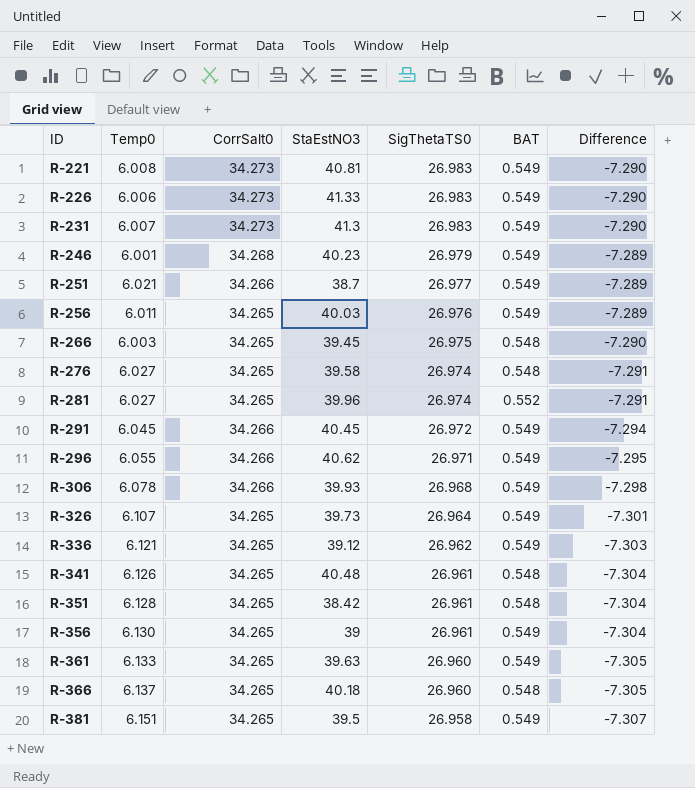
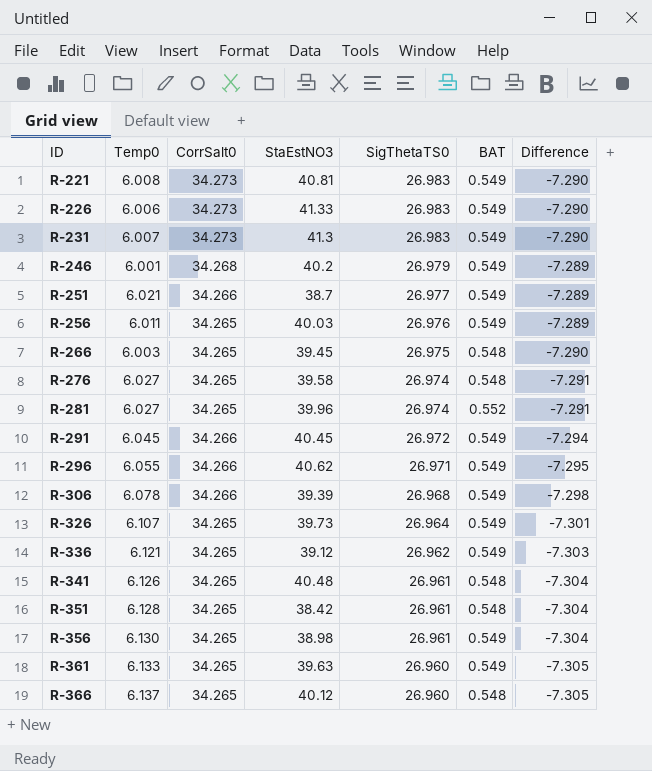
row R-381: 6.151 | 34.265 | 39.5 | 26.958 | 0.549 | -7.307 -> none
R-246 | StaEstNO3: 40.23 -> 40.2
R-306 | StaEstNO3: 39.93 -> 39.39
R-356 | StaEstNO3: 39 -> 38.98
R-366 | StaEstNO3: 40.18 -> 40.12

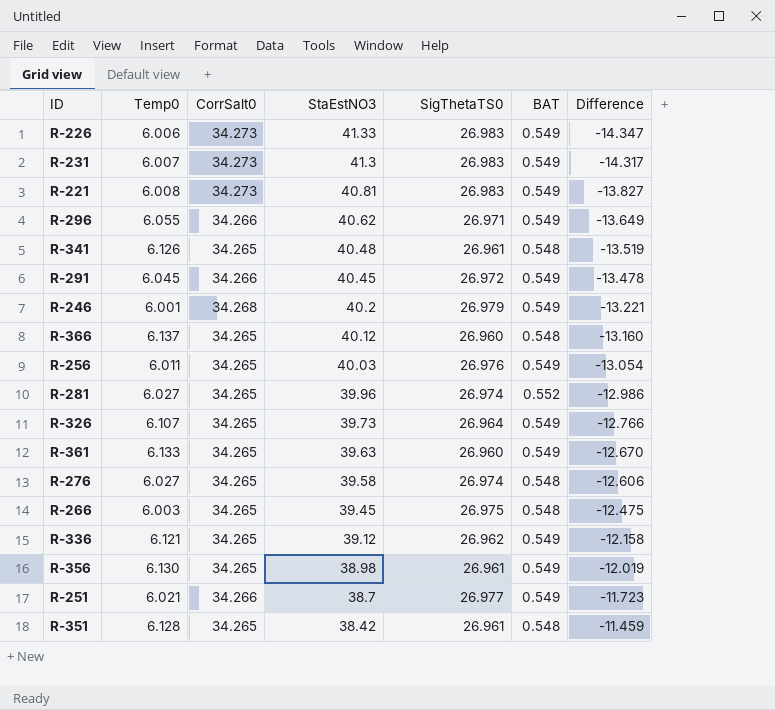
row order: ID ascending -> StaEstNO3 descending
column Difference | formula: [SigThetaTS0] - [CorrSalt0] -> [SigThetaTS0] - [StaEstNO3]
row R-306: 6.078 | 34.266 | 39.39 | 26.968 | 0.549 | -7.298 -> none

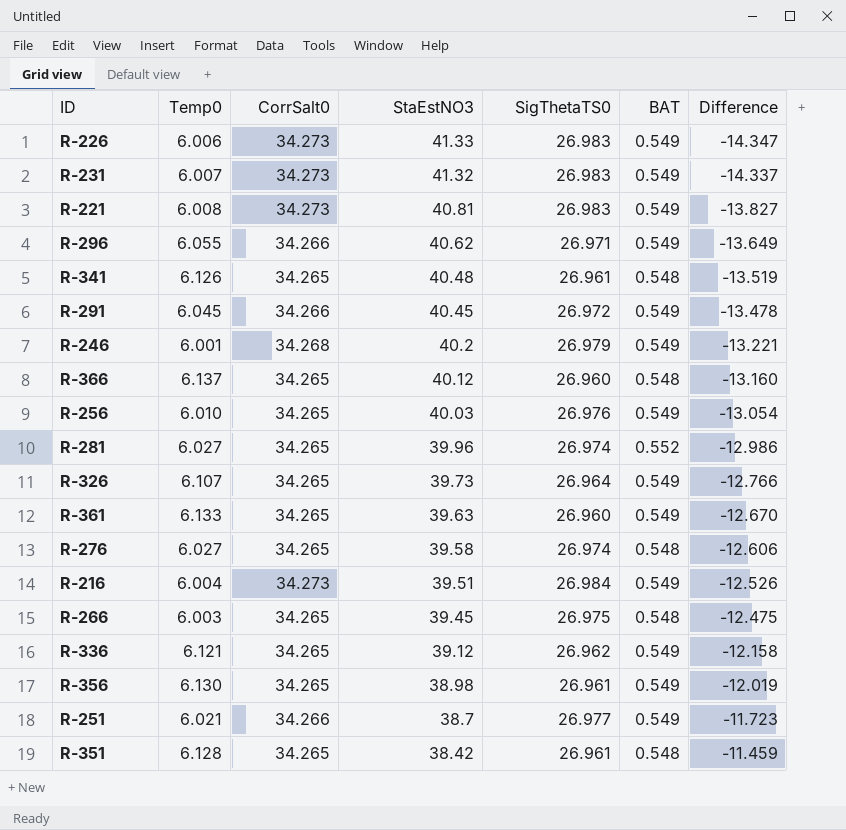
R-231 | StaEstNO3: 41.3 -> 41.32
R-231 | Difference: -14.317 -> -14.337
R-256 | Temp0: 6.011 -> 6.010
row R-216: none -> 6.004 | 34.273 | 39.51 | 26.984 | 0.549 | -12.526

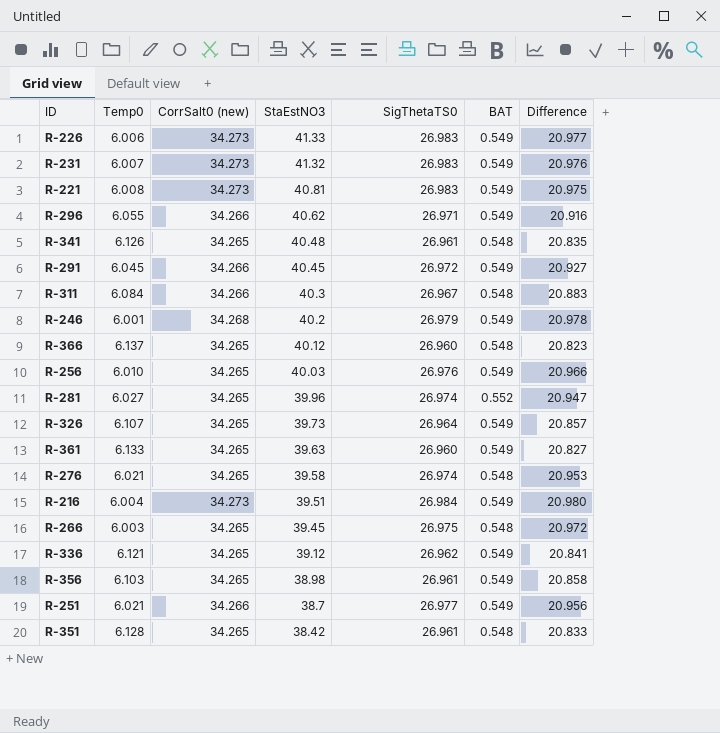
column name: CorrSalt0 -> CorrSalt0 (new)
column Difference | formula: [SigThetaTS0] - [StaEstNO3] -> [SigThetaTS0] - [Temp0]
row R-311: none -> 6.084 | 34.266 | 40.3 | 26.967 | 0.548 | 20.883
R-276 | Temp0: 6.027 -> 6.021
R-356 | Temp0: 6.130 -> 6.103

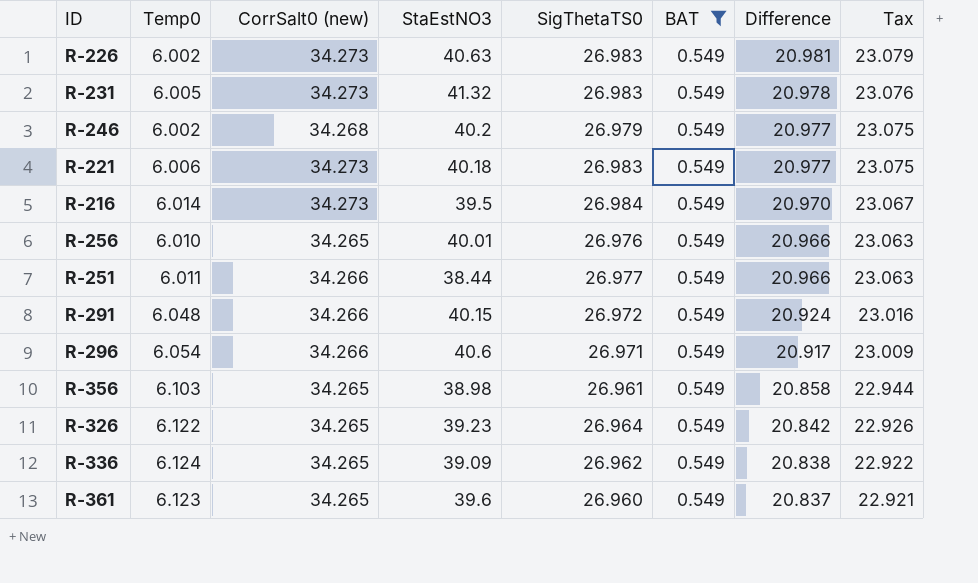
filter: none -> BAT = 0.549
row order: StaEstNO3 descending -> Difference descending
column Tax | formula: none -> [Difference] * 1.1
R-226 | Temp0: 6.006 -> 6.002
R-226 | StaEstNO3: 41.33 -> 40.63
R-226 | Difference: 20.977 -> 20.981
R-231 | Temp0: 6.007 -> 6.005
R-231 | Difference: 20.976 -> 20.978
R-246 | Temp0: 6.001 -> 6.002
R-246 | Difference: 20.978 -> 20.977
R-221 | Temp0: 6.008 -> 6.006
R-221 | StaEstNO3: 40.81 -> 40.18
R-221 | Difference: 20.975 -> 20.977
R-216 | Temp0: 6.004 -> 6.014
R-216 | StaEstNO3: 39.51 -> 39.5
R-216 | Difference: 20.980 -> 20.970
R-256 | StaEstNO3: 40.03 -> 40.01
R-251 | Temp0: 6.021 -> 6.011
R-251 | StaEstNO3: 38.7 -> 38.44
R-251 | Difference: 20.956 -> 20.966
R-291 | Temp0: 6.045 -> 6.048
R-291 | StaEstNO3: 40.45 -> 40.15
R-291 | Difference: 20.927 -> 20.924
R-296 | Temp0: 6.055 -> 6.054
R-296 | StaEstNO3: 40.62 -> 40.6
R-296 | Difference: 20.916 -> 20.917
R-326 | Temp0: 6.107 -> 6.122
R-326 | StaEstNO3: 39.73 -> 39.23
R-326 | Difference: 20.857 -> 20.842
R-336 | Temp0: 6.121 -> 6.124
R-336 | StaEstNO3: 39.12 -> 39.09
R-336 | Difference: 20.841 -> 20.838
R-361 | Temp0: 6.133 -> 6.123
R-361 | StaEstNO3: 39.63 -> 39.6
R-361 | Difference: 20.827 -> 20.837

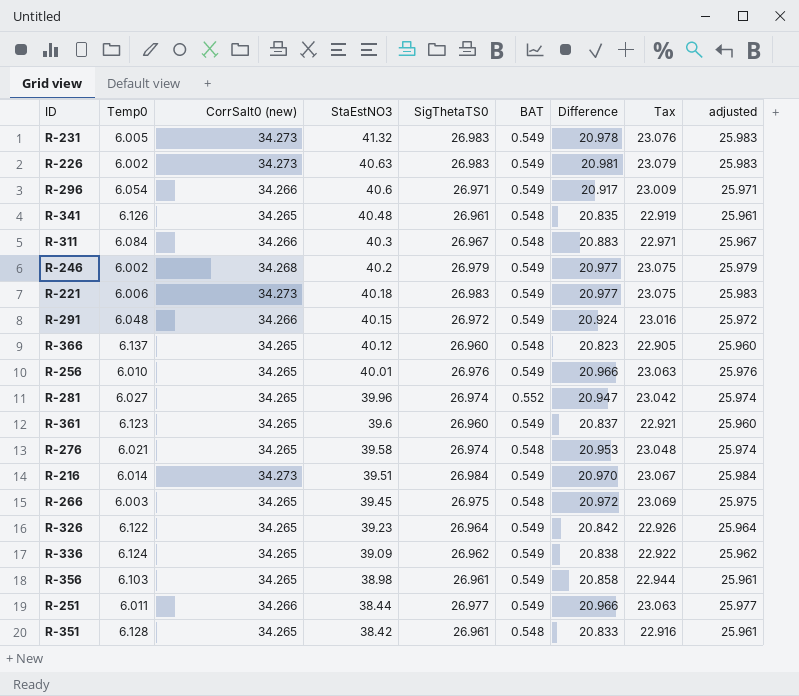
filter: BAT = 0.549 -> none
row order: Difference descending -> StaEstNO3 descending
column adjusted | formula: none -> [SigThetaTS0] - 1
R-216 | StaEstNO3: 39.5 -> 39.51

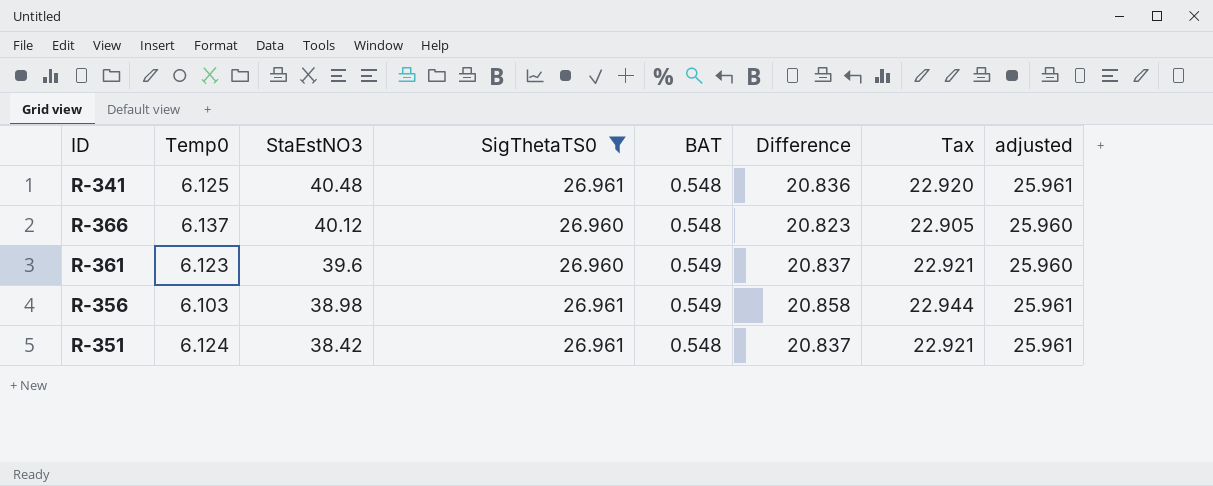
filter: none -> SigThetaTS0 <= 26.961
column CorrSalt0 (new) | position: 3 -> none
R-341 | Temp0: 6.126 -> 6.125
R-341 | Difference: 20.835 -> 20.836
R-341 | Tax: 22.919 -> 22.920
R-351 | Temp0: 6.128 -> 6.124
R-351 | Difference: 20.833 -> 20.837
R-351 | Tax: 22.916 -> 22.921

